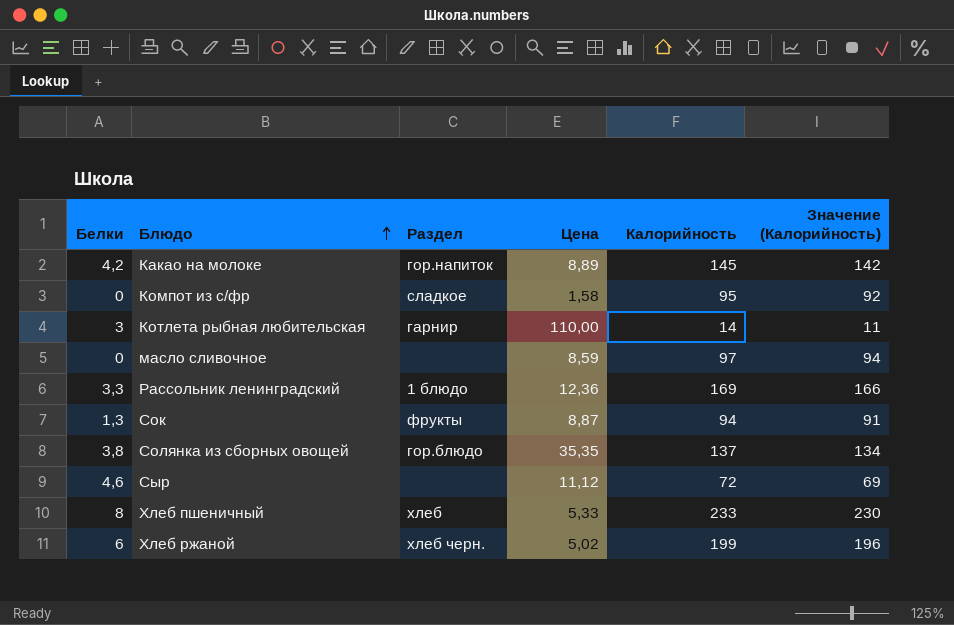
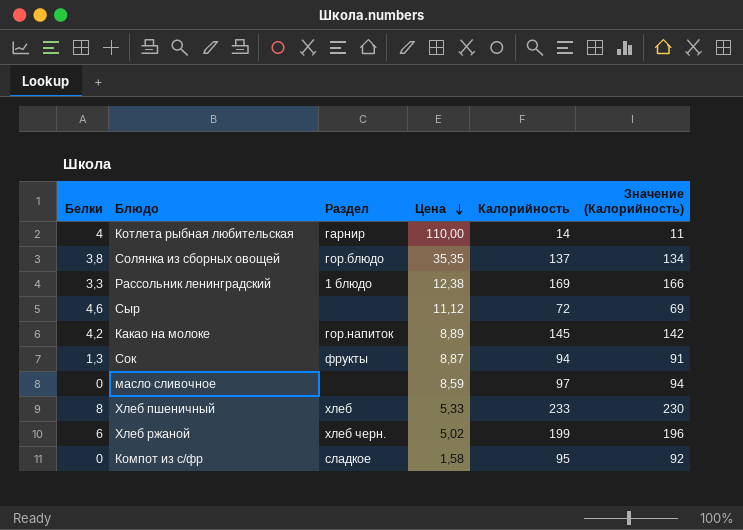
row order: Блюдо ascending -> Цена descending
Котлета рыбная любительская | Белки: 3 -> 4
Рассольник ленинградский | Цена: 12,36 -> 12,38

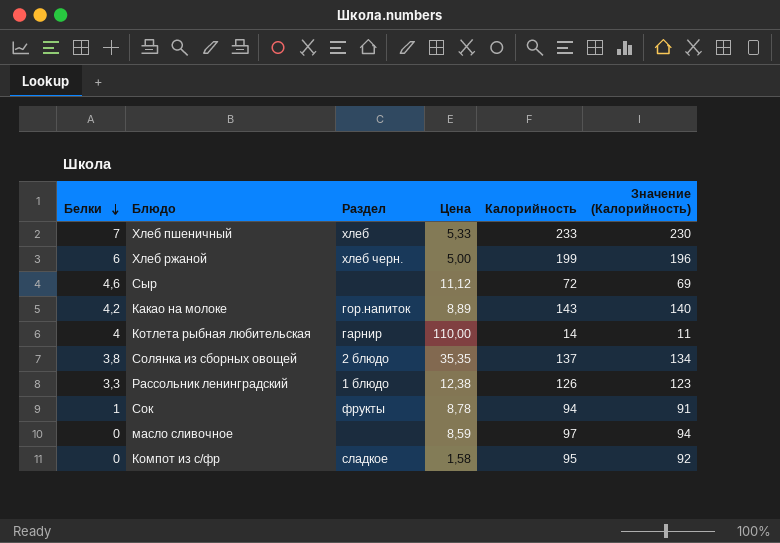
row order: Цена descending -> Белки descending
Хлеб пшеничный | Белки: 8 -> 7
Хлеб ржаной | Цена: 5,02 -> 5,00
Какао на молоке | Калорийность: 145 -> 143
Какао на молоке | Значение (Калорийность): 142 -> 140
Солянка из сборных овощей | Раздел: гор.блюдо -> 2 блюдо
Рассольник ленинградский | Калорийность: 169 -> 126
Рассольник ленинградский | Значение (Калорийность): 166 -> 123
Сок | Белки: 1,3 -> 1
Сок | Цена: 8,87 -> 8,78

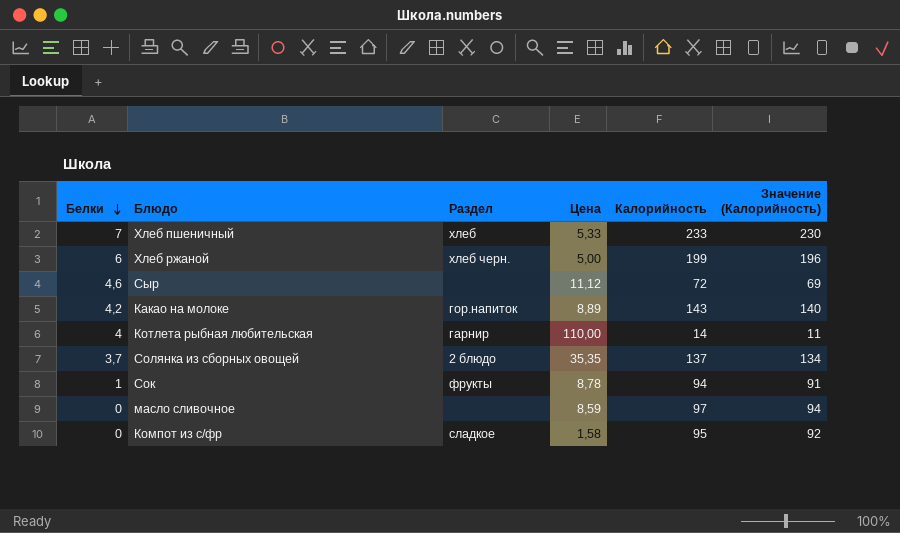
row Рассольник ленинградский: 3,3 | 1 блюдо | 12,38 | 126 | 123 -> none
Солянка из сборных овощей | Белки: 3,8 -> 3,7

